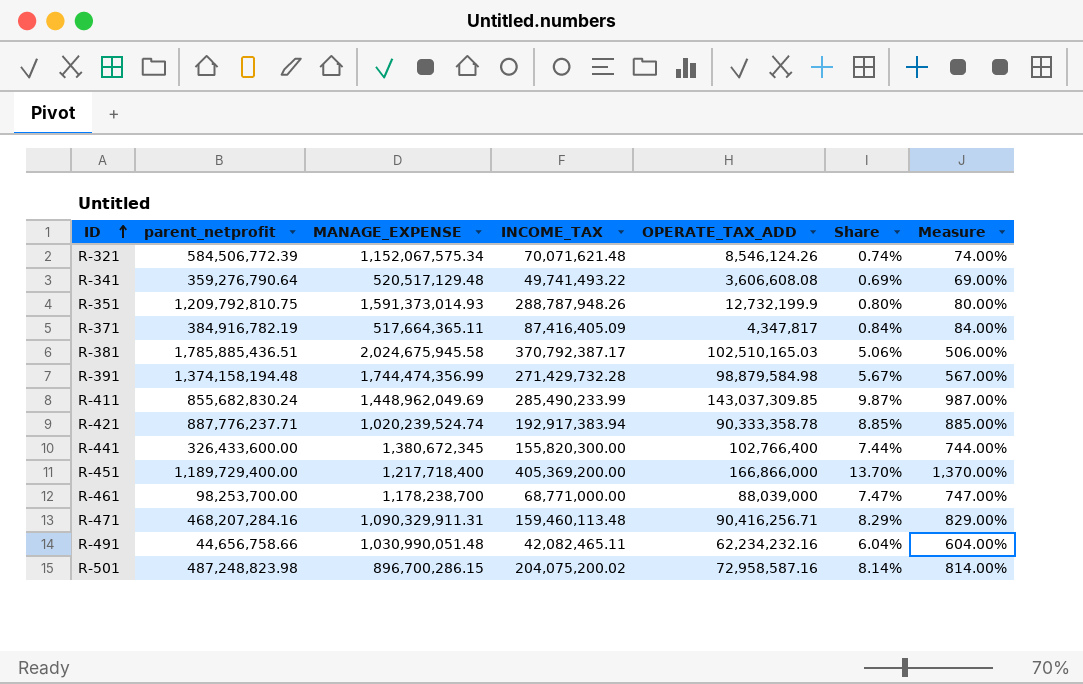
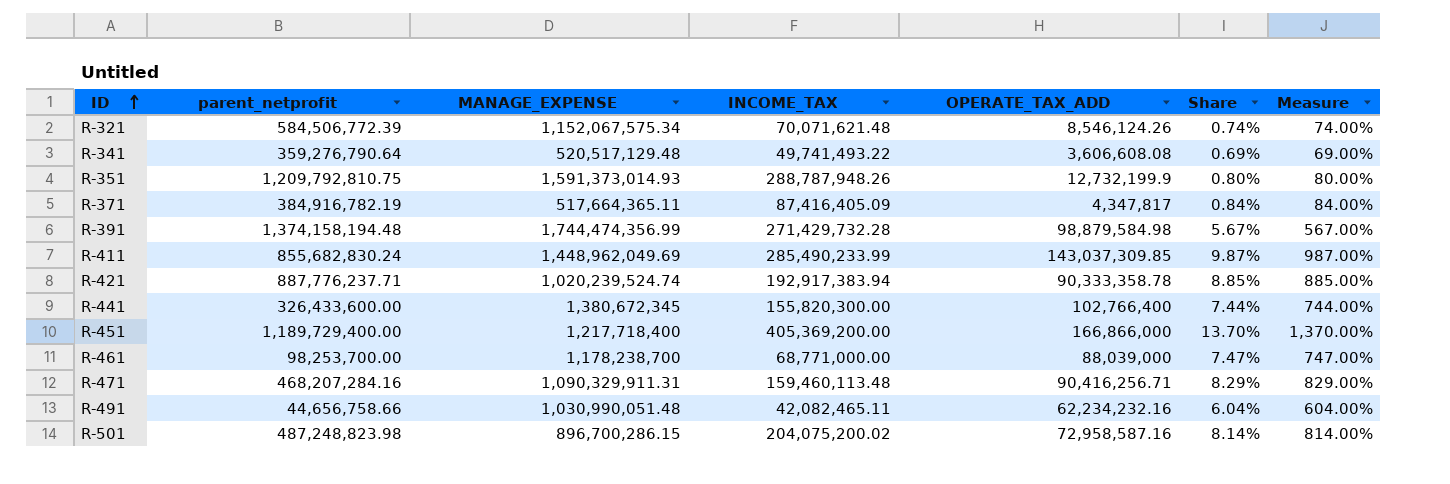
row R-381: 1,785,885,436.51 | 2,024,675,945.58 | 370,792,387.17 | 102,510,165.03 | 5.06% | 506.00% -> none

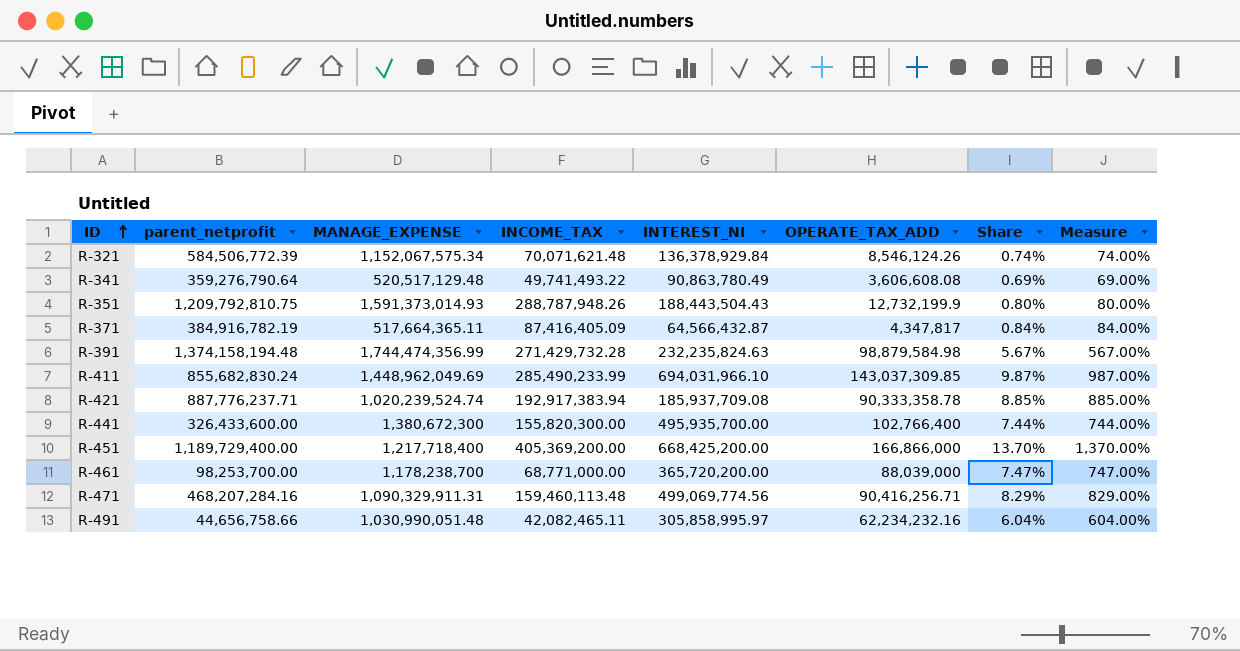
column INTEREST_NI | position: none -> 5
row R-501: 487,248,823.98 | 896,700,286.15 | 204,075,200.02 | 72,958,587.16 | 8.14% | 814.00% -> none
R-441 | MANAGE_EXPENSE: 1,380,672,345 -> 1,380,672,300

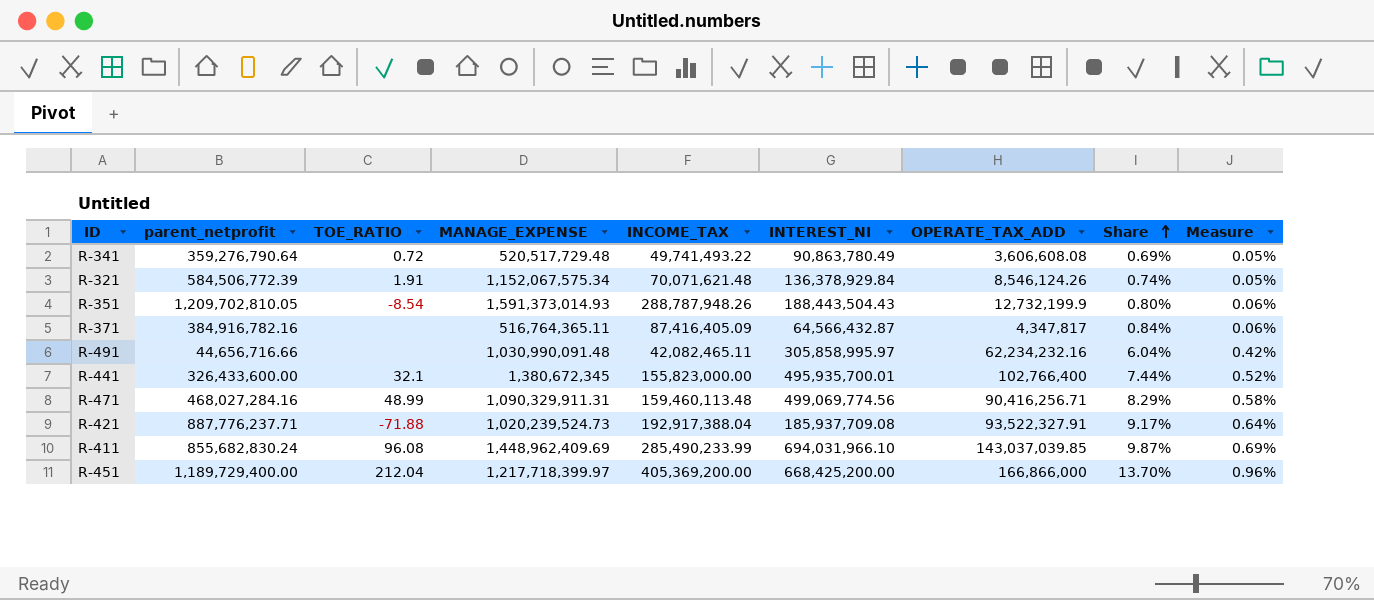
row order: ID ascending -> Share ascending
column TOE_RATIO | position: none -> 3
column Measure | formula: [Share] * 100 -> [Share] * 0.07
row R-391: 1,374,158,194.48 | 1,744,474,356.99 | 271,429,732.28 | 232,235,824.63 | 98,879,584.98 | 5.67% | 567.00% -> none
row R-461: 98,253,700.00 | 1,178,238,700 | 68,771,000.00 | 365,720,200.00 | 88,039,000 | 7.47% | 747.00% -> none
R-341 | MANAGE_EXPENSE: 520,517,129.48 -> 520,517,729.48
R-351 | parent_netprofit: 1,209,792,810.75 -> 1,209,702,810.05
R-371 | parent_netprofit: 384,916,782.19 -> 384,916,782.16
R-371 | MANAGE_EXPENSE: 517,664,365.11 -> 516,764,365.11
R-491 | parent_netprofit: 44,656,758.66 -> 44,656,716.66
R-491 | MANAGE_EXPENSE: 1,030,990,051.48 -> 1,030,990,091.48
R-441 | MANAGE_EXPENSE: 1,380,672,300 -> 1,380,672,345
R-441 | INCOME_TAX: 155,820,300.00 -> 155,823,000.00
R-441 | INTEREST_NI: 495,935,700.00 -> 495,935,700.01
R-471 | parent_netprofit: 468,207,284.16 -> 468,027,284.16
R-421 | MANAGE_EXPENSE: 1,020,239,524.74 -> 1,020,239,524.73
R-421 | INCOME_TAX: 192,917,383.94 -> 192,917,388.04
R-421 | OPERATE_TAX_ADD: 90,333,358.78 -> 93,522,327.91
R-421 | Share: 8.85% -> 9.17%
R-411 | MANAGE_EXPENSE: 1,448,962,049.69 -> 1,448,962,409.69
R-411 | OPERATE_TAX_ADD: 143,037,309.85 -> 143,037,039.85
R-451 | MANAGE_EXPENSE: 1,217,718,400 -> 1,217,718,399.97

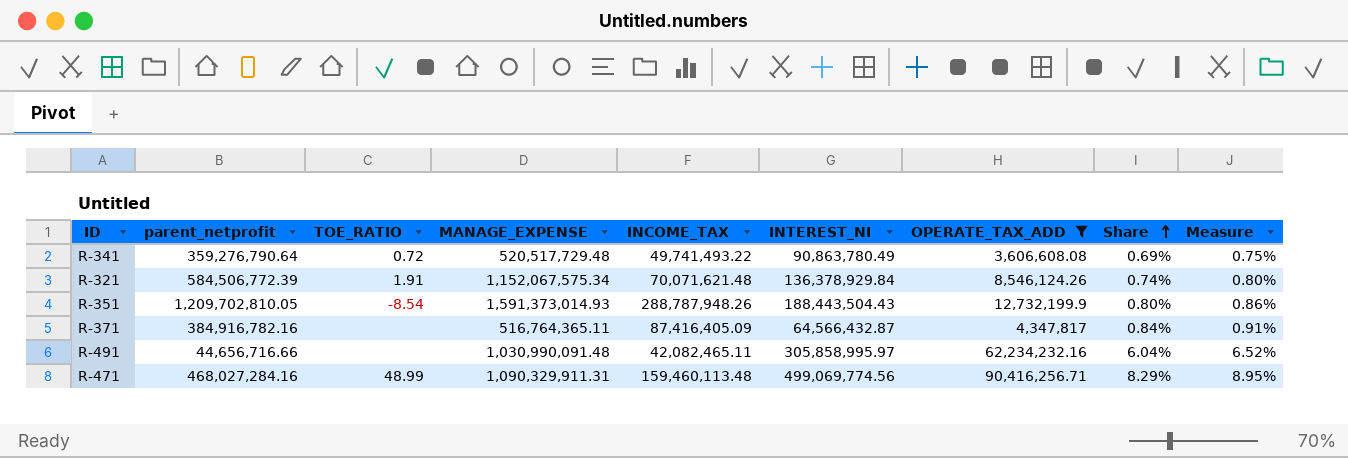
filter: none -> OPERATE_TAX_ADD <= 90,416,256.71
column Measure | formula: [Share] * 0.07 -> [Share] * 1.08

